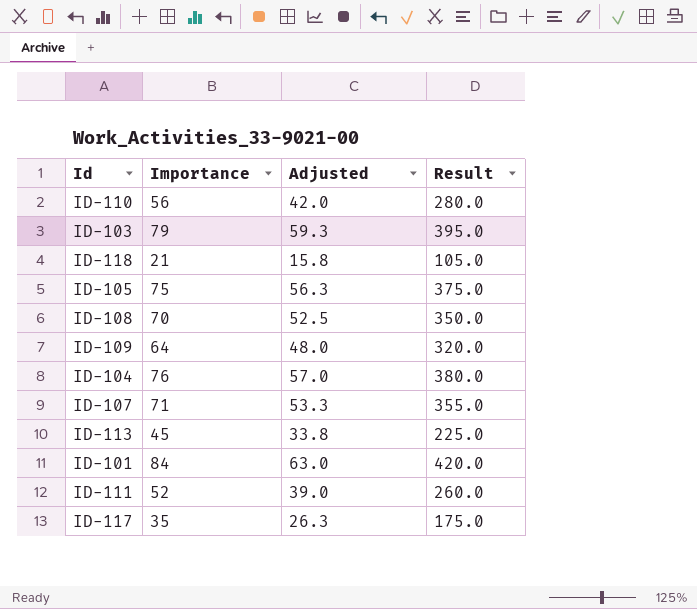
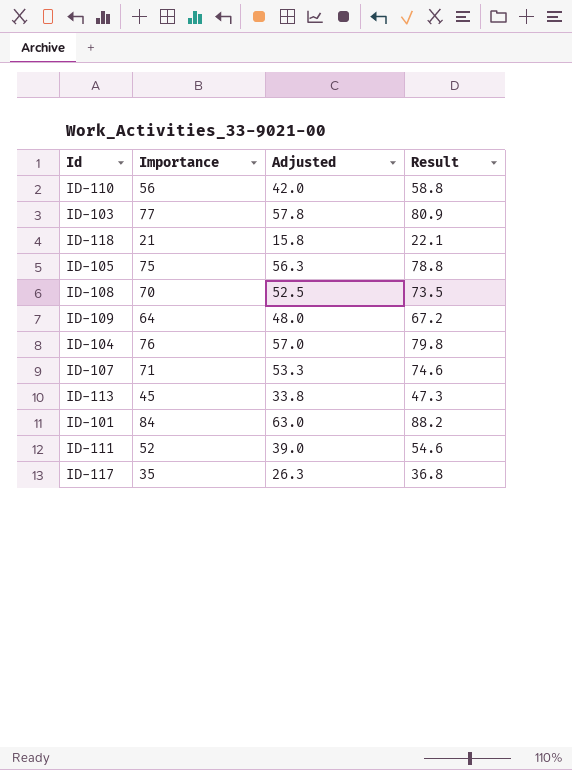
column Result | formula: [Importance] * 5 -> [Importance] * 1.05
ID-103 | Importance: 79 -> 77
ID-103 | Adjusted: 59.3 -> 57.8

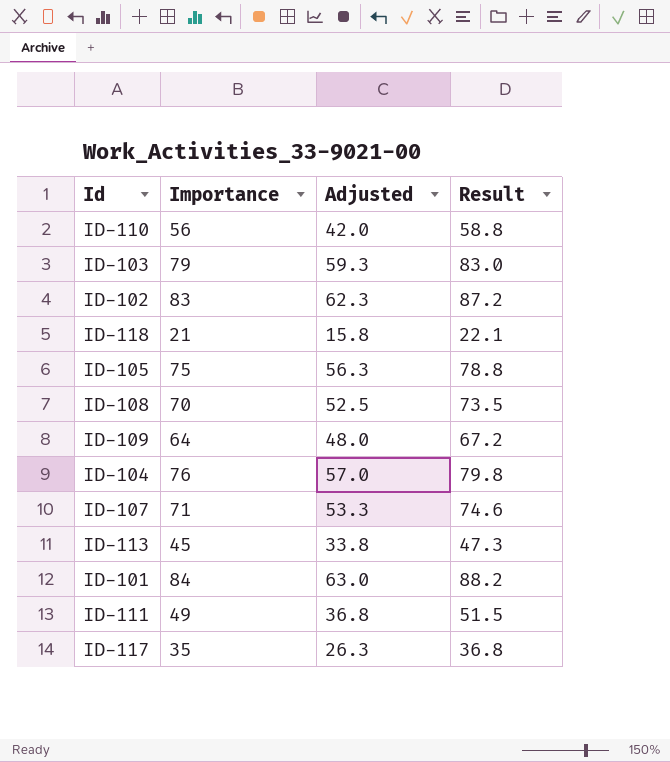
ID-103 | Importance: 77 -> 79
ID-103 | Adjusted: 57.8 -> 59.3
ID-103 | Result: 80.9 -> 83.0
row ID-102: none -> 83 | 62.3 | 87.2
ID-111 | Importance: 52 -> 49
ID-111 | Adjusted: 39.0 -> 36.8
ID-111 | Result: 54.6 -> 51.5

